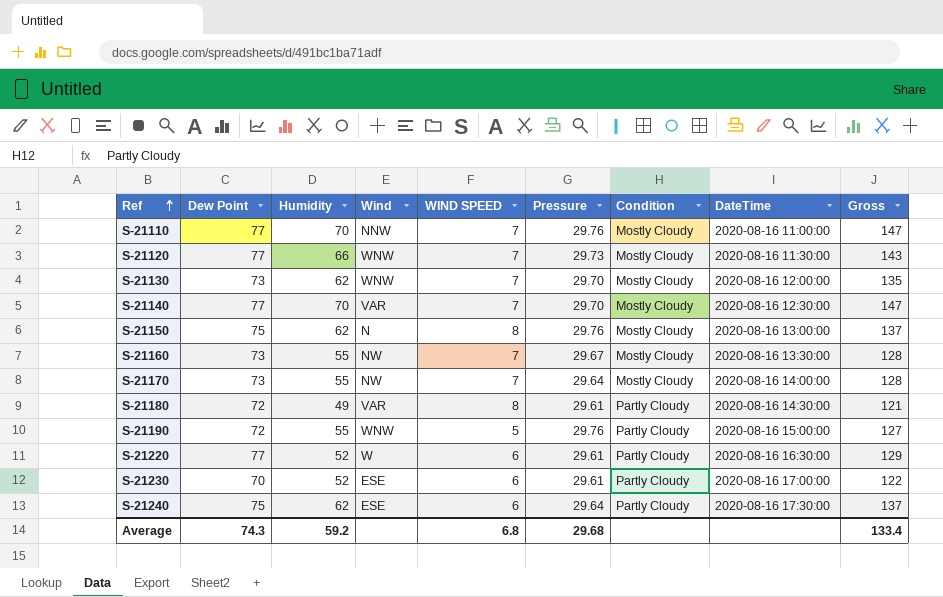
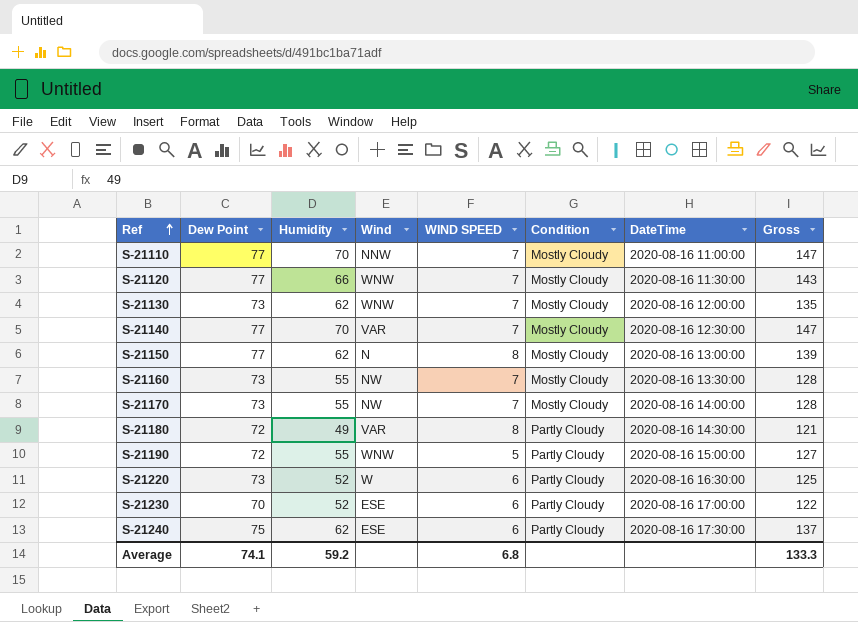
column Pressure | position: 6 -> none
S-21150 | Dew Point: 75 -> 77
S-21150 | Gross: 137 -> 139
S-21220 | Dew Point: 77 -> 73
S-21220 | Gross: 129 -> 125
Average | Dew Point: 74.3 -> 74.1
Average | Gross: 133.4 -> 133.3

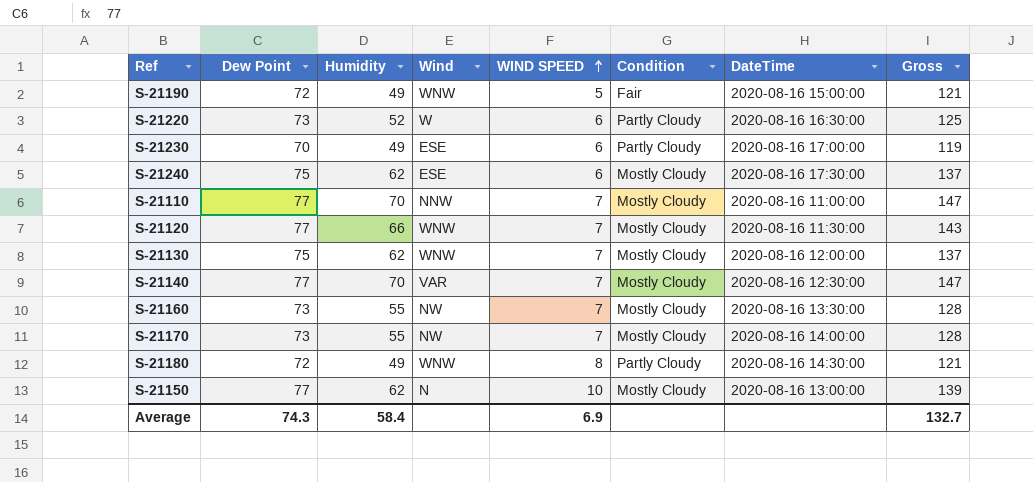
row order: Ref ascending -> WIND SPEED ascending
S-21190 | Humidity: 55 -> 49
S-21190 | Condition: Partly Cloudy -> Fair
S-21190 | Gross: 127 -> 121
S-21230 | Humidity: 52 -> 49
S-21230 | Gross: 122 -> 119
S-21240 | Condition: Partly Cloudy -> Mostly Cloudy
S-21130 | Dew Point: 73 -> 75
S-21130 | Gross: 135 -> 137
S-21180 | Wind: VAR -> WNW
S-21150 | WIND SPEED: 8 -> 10
Average | Dew Point: 74.1 -> 74.3
Average | Humidity: 59.2 -> 58.4
Average | WIND SPEED: 6.8 -> 6.9
Average | Gross: 133.3 -> 132.7

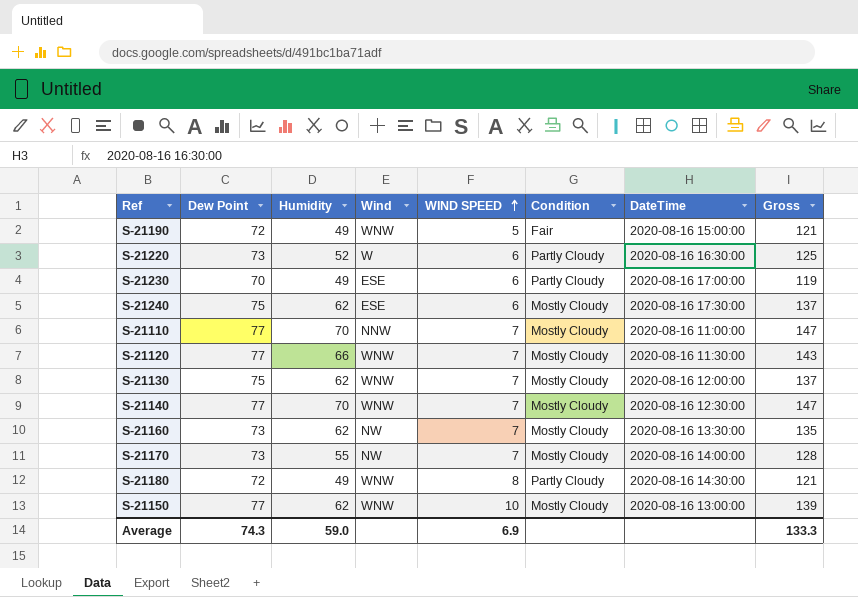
S-21140 | Wind: VAR -> WNW
S-21160 | Humidity: 55 -> 62
S-21160 | Gross: 128 -> 135
S-21150 | Wind: N -> WNW
Average | Humidity: 58.4 -> 59.0
Average | Gross: 132.7 -> 133.3

